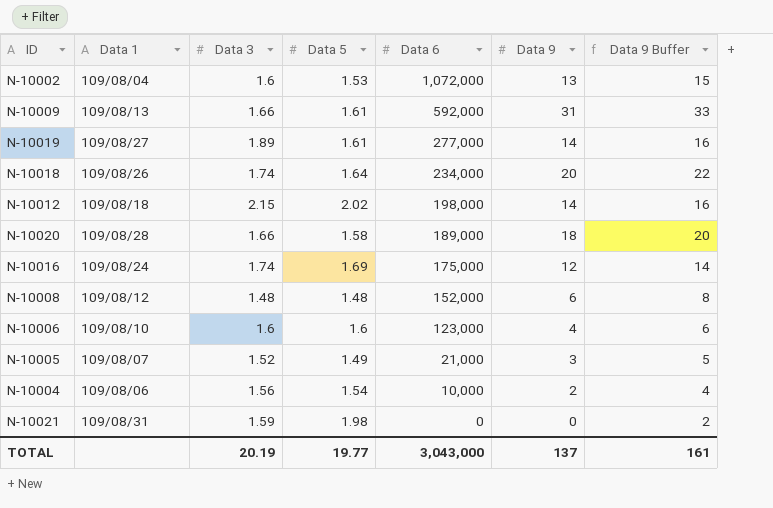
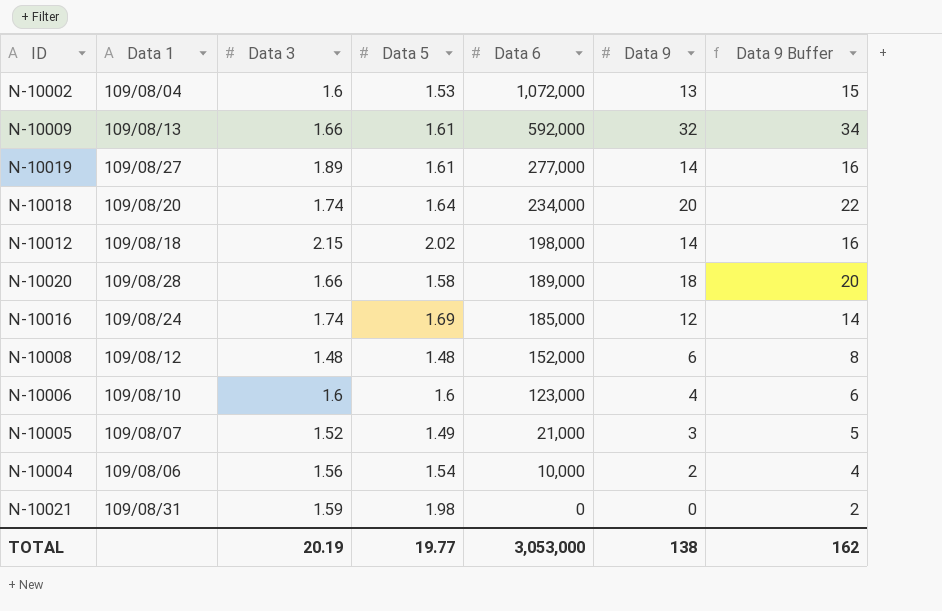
N-10009 | Data 9: 31 -> 32
N-10009 | Data 9 Buffer: 33 -> 34
N-10018 | Data 1: 109/08/26 -> 109/08/20
N-10016 | Data 6: 175,000 -> 185,000
TOTAL | Data 6: 3,043,000 -> 3,053,000
TOTAL | Data 9: 137 -> 138
TOTAL | Data 9 Buffer: 161 -> 162

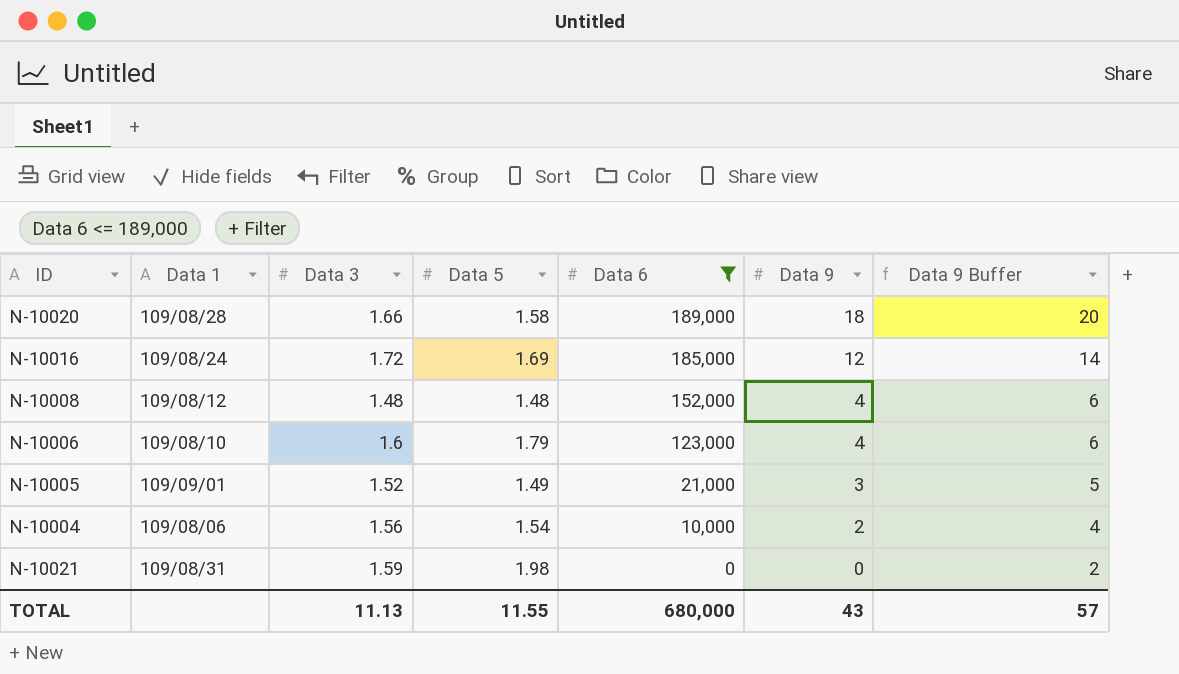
filter: none -> Data 6 <= 189,000
N-10016 | Data 3: 1.74 -> 1.72
N-10008 | Data 9: 6 -> 4
N-10008 | Data 9 Buffer: 8 -> 6
N-10006 | Data 5: 1.6 -> 1.79
N-10005 | Data 1: 109/08/07 -> 109/09/01
TOTAL | Data 3: 20.19 -> 11.13
TOTAL | Data 5: 19.77 -> 11.55
TOTAL | Data 6: 3,053,000 -> 680,000
TOTAL | Data 9: 138 -> 43
TOTAL | Data 9 Buffer: 162 -> 57

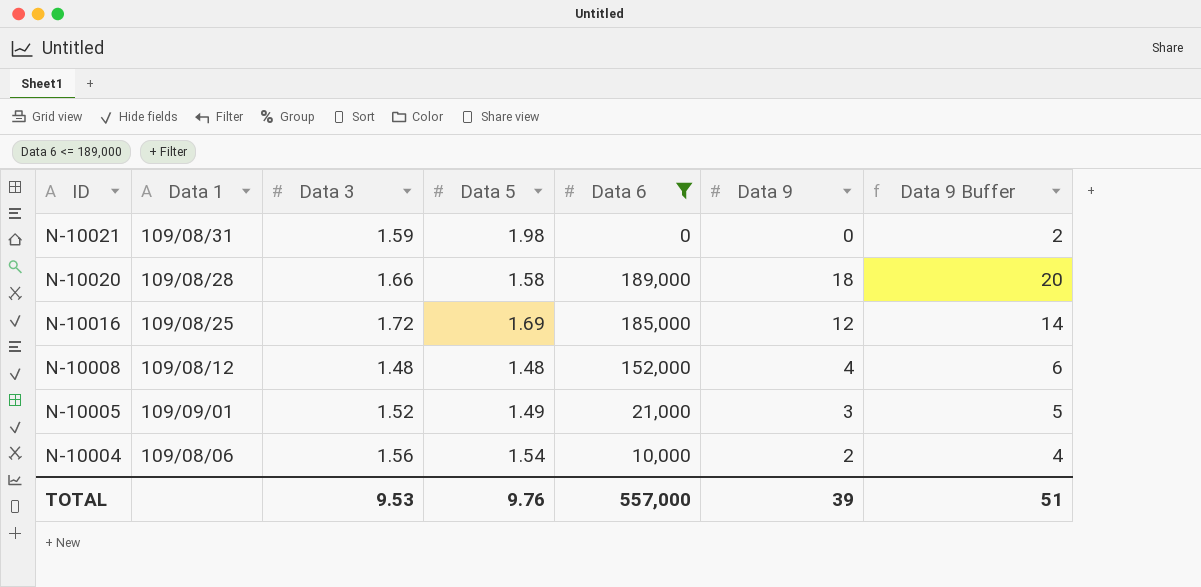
row order: Data 6 descending -> ID descending
row N-10006: 109/08/10 | 1.6 | 1.79 | 123,000 | 4 | 6 -> none
N-10016 | Data 1: 109/08/24 -> 109/08/25
TOTAL | Data 3: 11.13 -> 9.53
TOTAL | Data 5: 11.55 -> 9.76
TOTAL | Data 6: 680,000 -> 557,000
TOTAL | Data 9: 43 -> 39
TOTAL | Data 9 Buffer: 57 -> 51

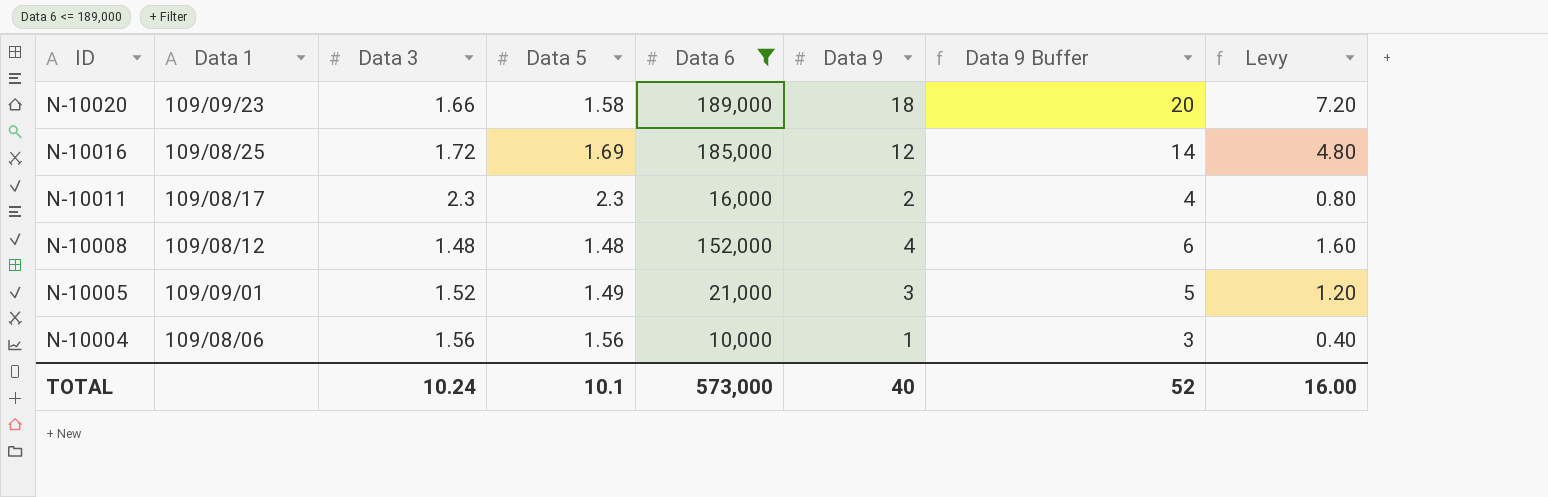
column Levy | formula: none -> [Data 9] * 0.4
row N-10021: 109/08/31 | 1.59 | 1.98 | 0 | 0 | 2 -> none
N-10020 | Data 1: 109/08/28 -> 109/09/23
row N-10011: none -> 109/08/17 | 2.3 | 2.3 | 16,000 | 2 | 4 | 0.80
N-10004 | Data 5: 1.54 -> 1.56
N-10004 | Data 9: 2 -> 1
N-10004 | Data 9 Buffer: 4 -> 3
TOTAL | Data 3: 9.53 -> 10.24
TOTAL | Data 5: 9.76 -> 10.1
TOTAL | Data 6: 557,000 -> 573,000
TOTAL | Data 9: 39 -> 40
TOTAL | Data 9 Buffer: 51 -> 52

